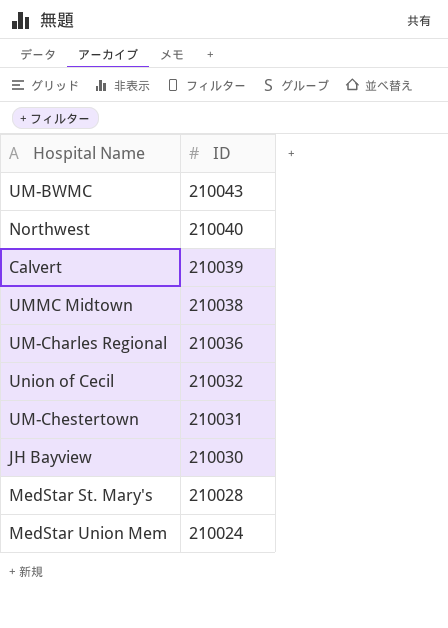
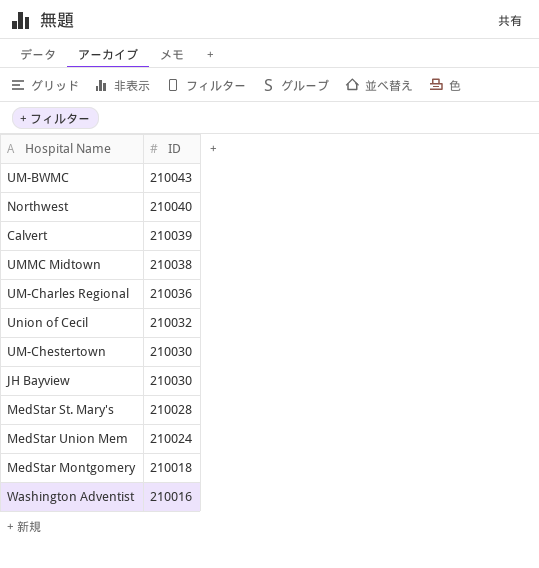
UM-Chestertown | ID: 210031 -> 210030
row MedStar Montgomery: none -> 210018
row Washington Adventist: none -> 210016

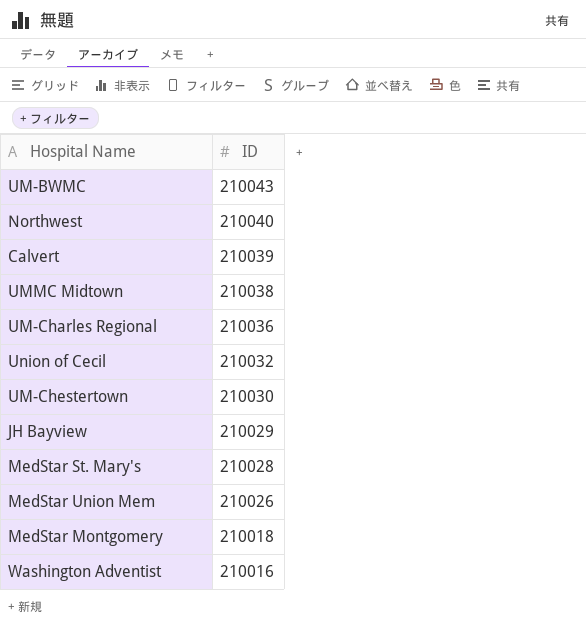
JH Bayview | ID: 210030 -> 210029
MedStar Union Mem | ID: 210024 -> 210026

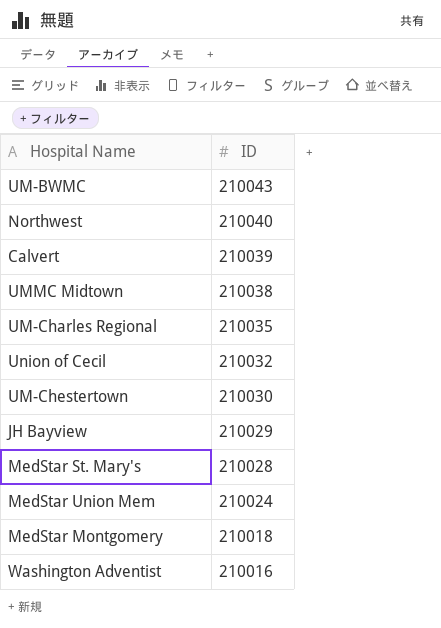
UM-Charles Regional | ID: 210036 -> 210035
MedStar Union Mem | ID: 210026 -> 210024

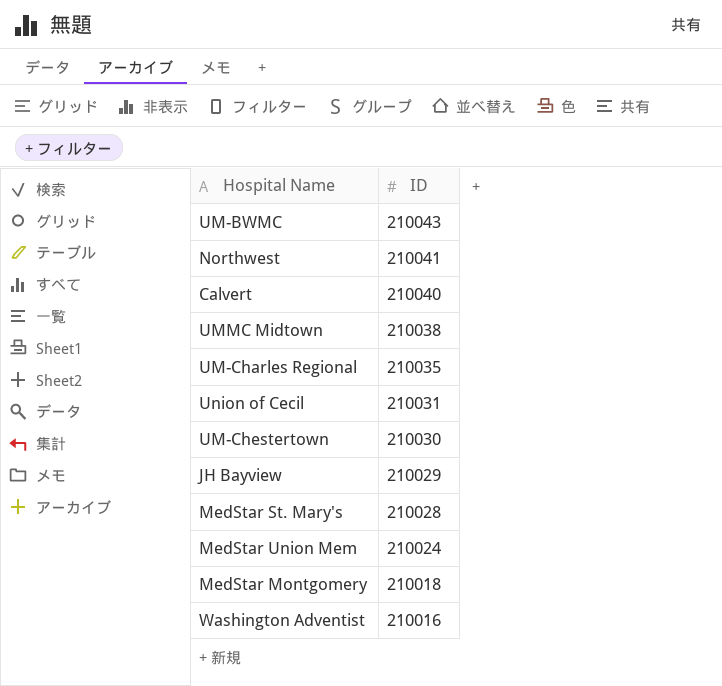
Northwest | ID: 210040 -> 210041
Calvert | ID: 210039 -> 210040
Union of Cecil | ID: 210032 -> 210031

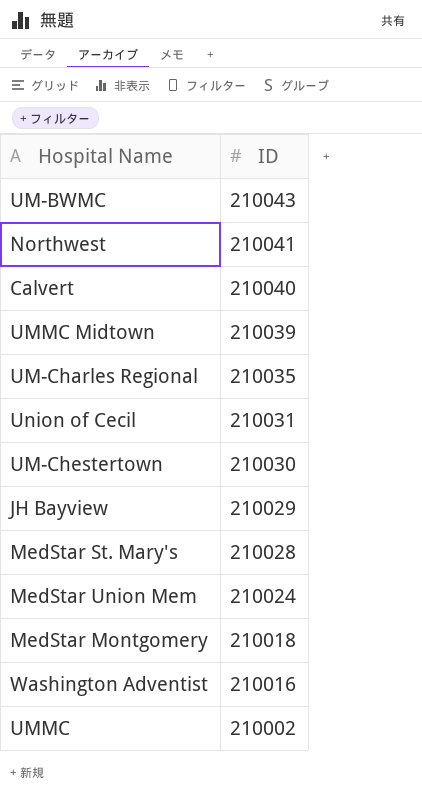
UMMC Midtown | ID: 210038 -> 210039
row UMMC: none -> 210002

